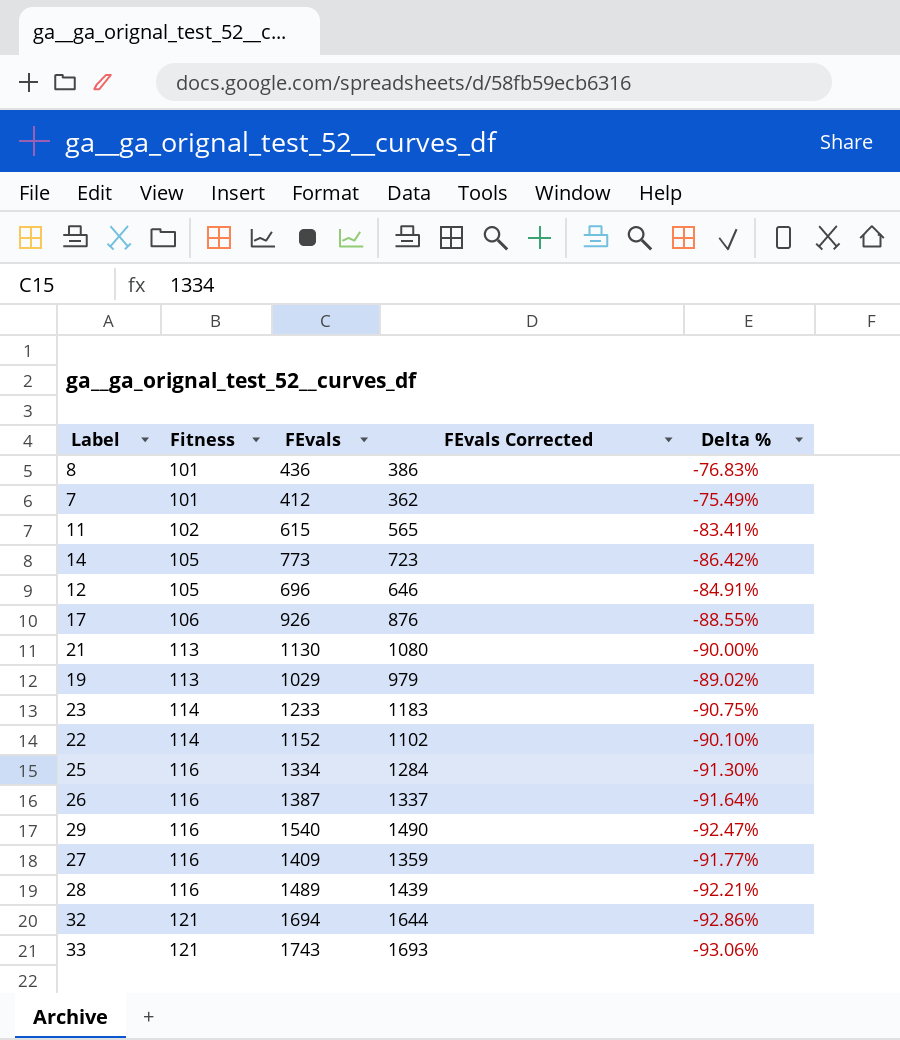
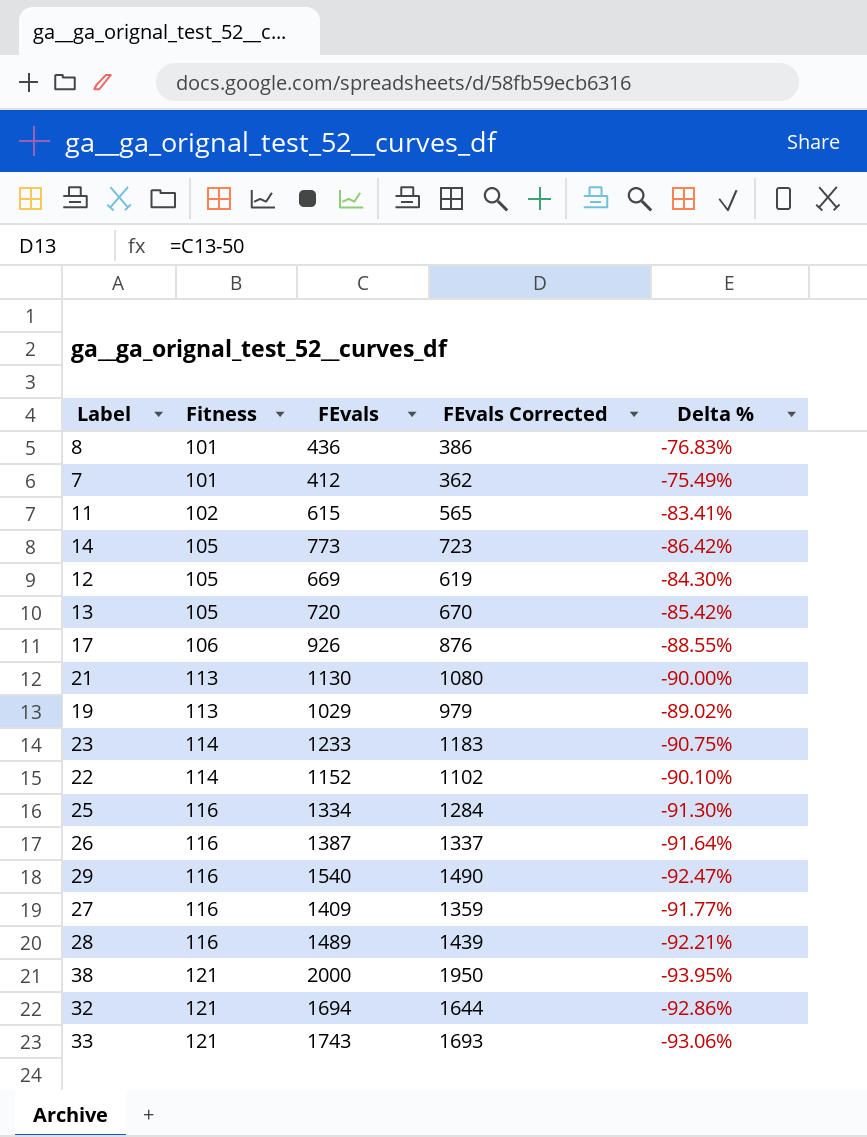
12 | FEvals: 696 -> 669
12 | FEvals Corrected: 646 -> 619
12 | Delta %: -84.91% -> -84.30%
row 13: none -> 105 | 720 | 670 | -85.42%
row 38: none -> 121 | 2000 | 1950 | -93.95%

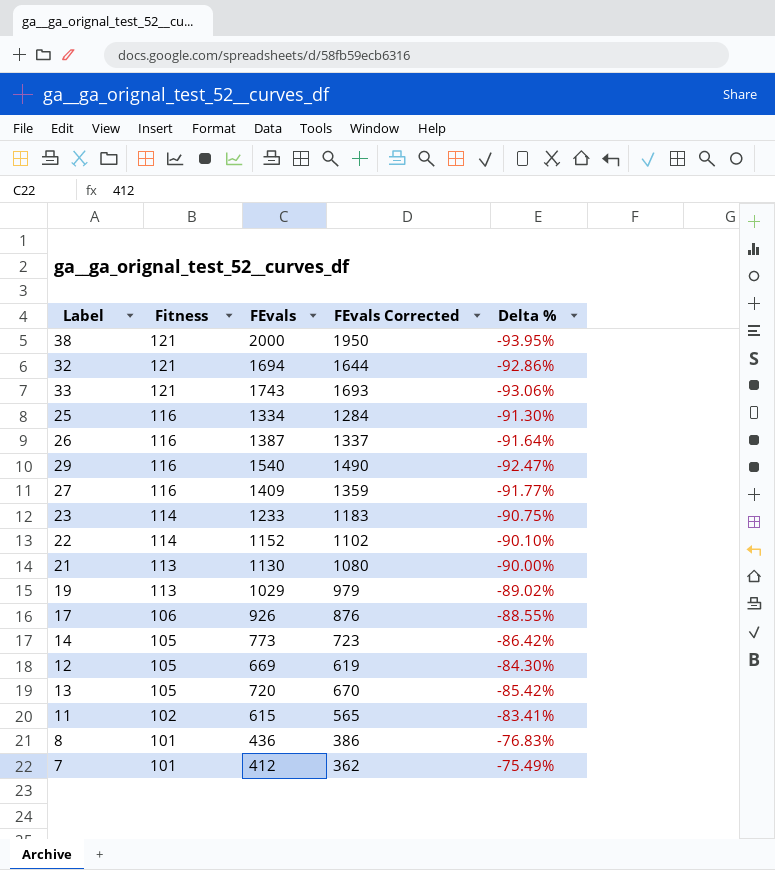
row order: Fitness ascending -> Fitness descending
row 28: 116 | 1489 | 1439 | -92.21% -> none

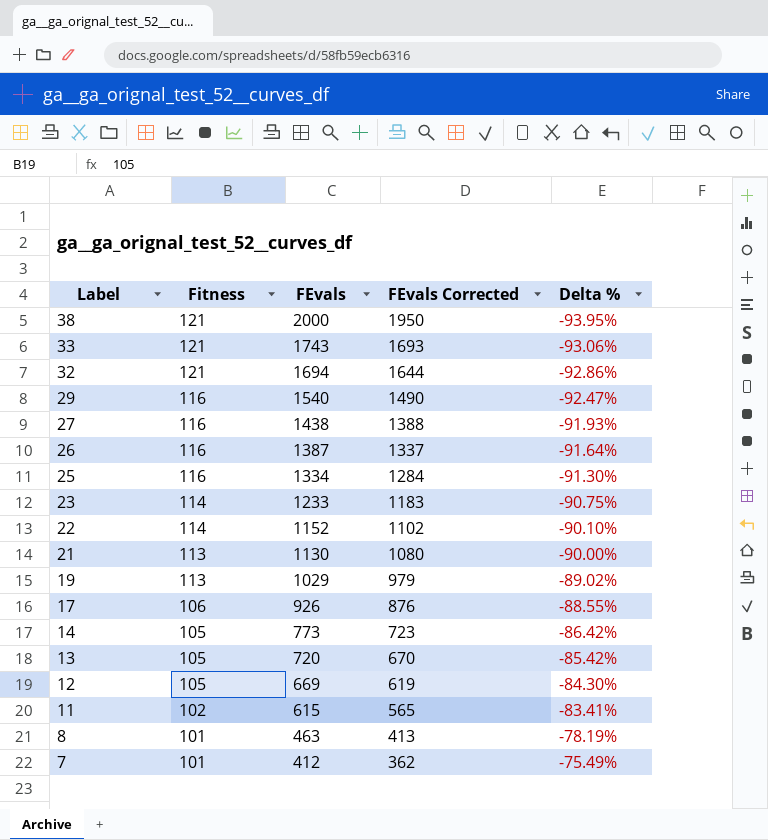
row order: Fitness descending -> Label descending
27 | FEvals: 1409 -> 1438
27 | FEvals Corrected: 1359 -> 1388
27 | Delta %: -91.77% -> -91.93%
8 | FEvals: 436 -> 463
8 | FEvals Corrected: 386 -> 413
8 | Delta %: -76.83% -> -78.19%

